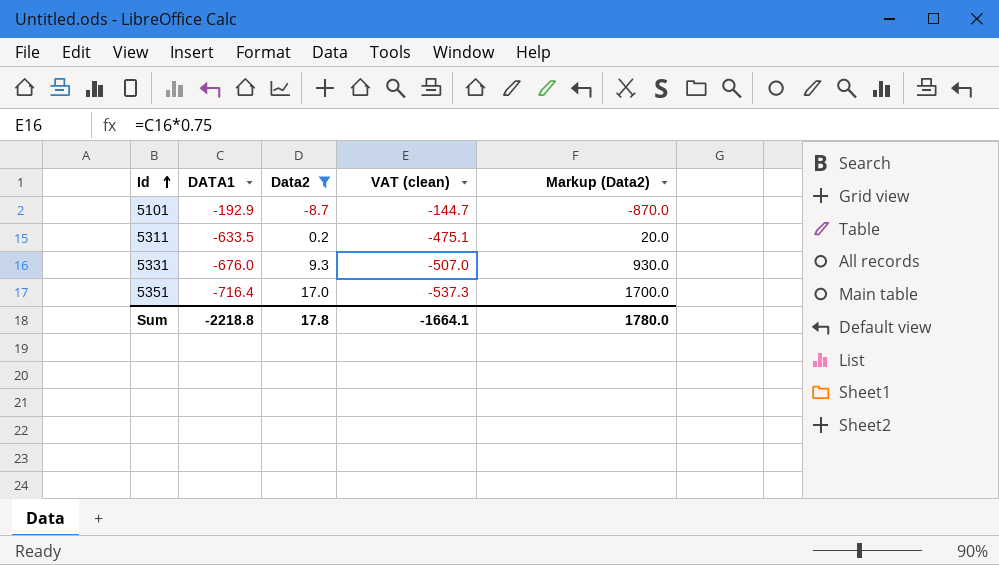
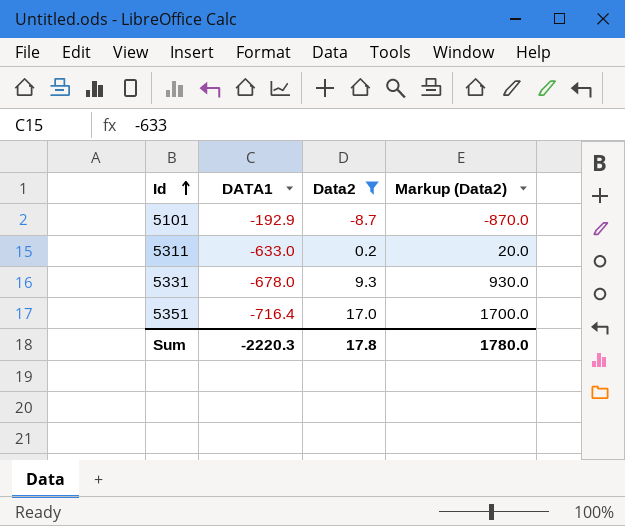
column VAT (clean) | formula: [DATA1] * 0.75 -> none
5311 | DATA1: -633.5 -> -633.0
5331 | DATA1: -676.0 -> -678.0
Sum | DATA1: -2218.8 -> -2220.3

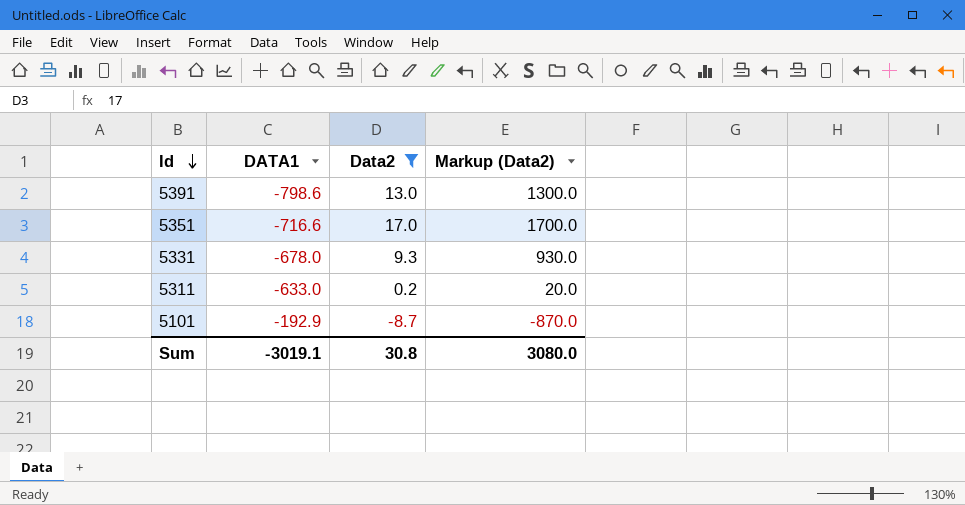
row order: Id ascending -> Id descending
row 5391: none -> -798.6 | 13.0 | 1300.0
5351 | DATA1: -716.4 -> -716.6
Sum | DATA1: -2220.3 -> -3019.1
Sum | Data2: 17.8 -> 30.8
Sum | Markup (Data2): 1780.0 -> 3080.0

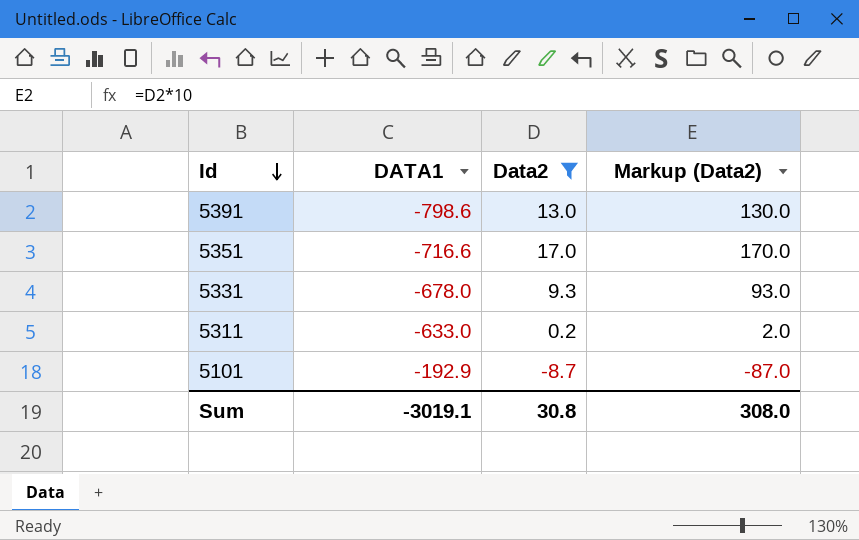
column Markup (Data2) | formula: [Data2] * 100 -> [Data2] * 10
Sum | Markup (Data2): 3080.0 -> 308.0

